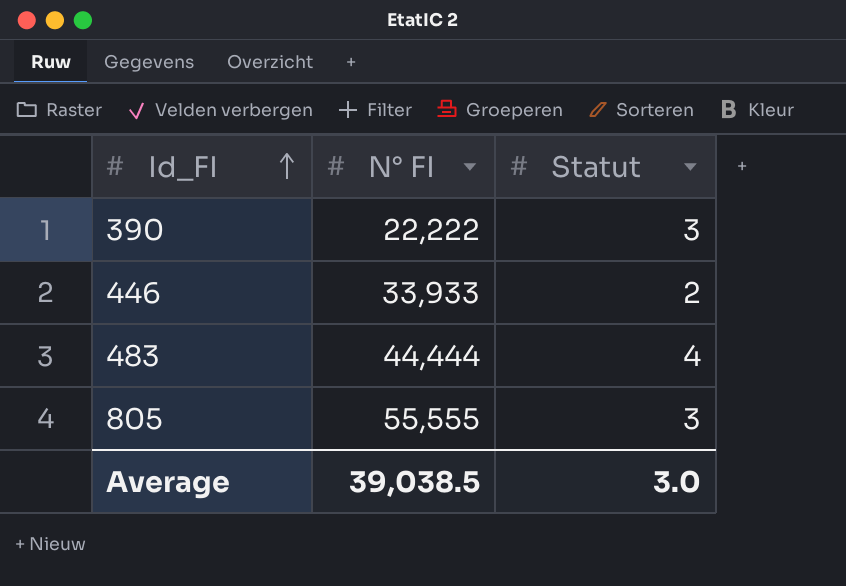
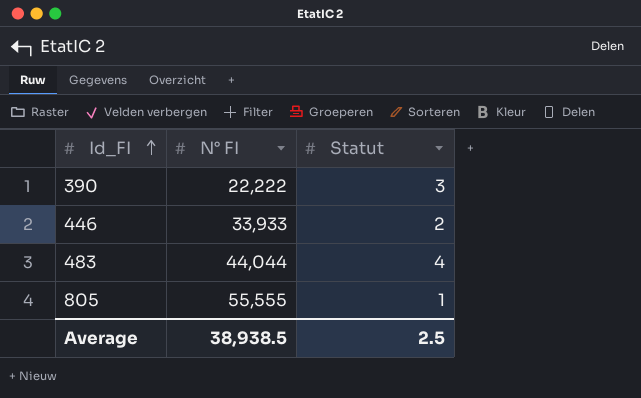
483 | N° FI: 44,444 -> 44,044
805 | Statut: 3 -> 1
Average | N° FI: 39,038.5 -> 38,938.5
Average | Statut: 3.0 -> 2.5

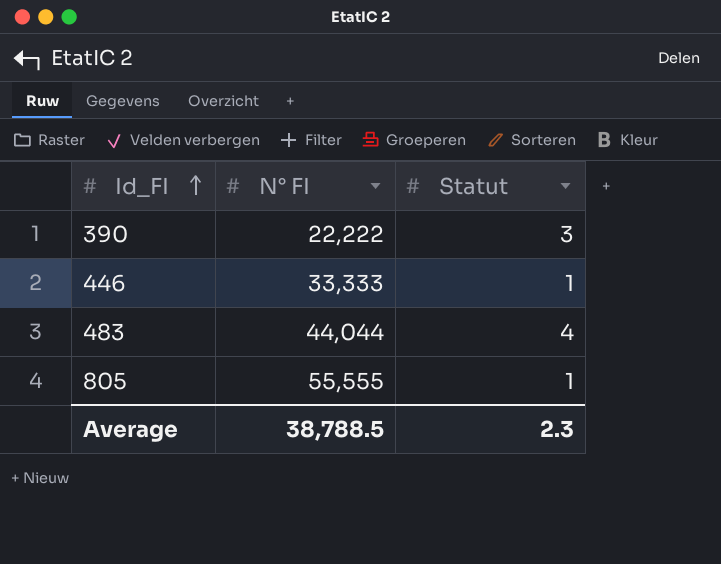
446 | N° FI: 33,933 -> 33,333
446 | Statut: 2 -> 1
Average | N° FI: 38,938.5 -> 38,788.5
Average | Statut: 2.5 -> 2.3

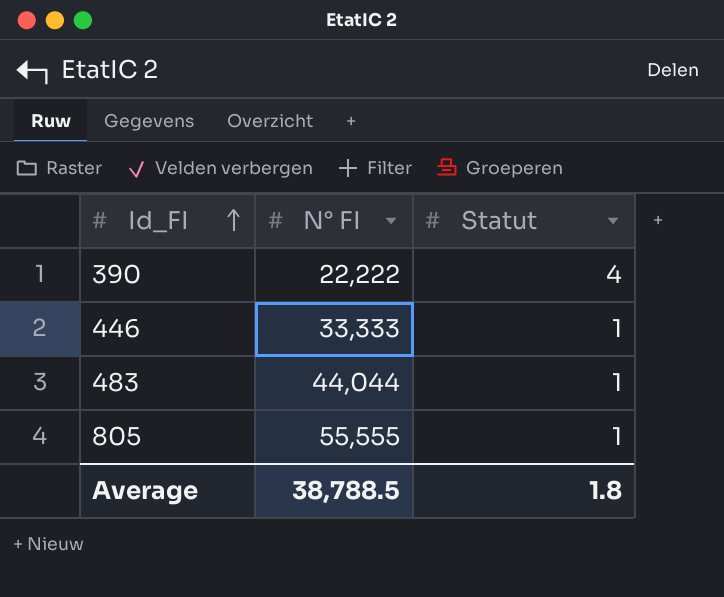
390 | Statut: 3 -> 4
483 | Statut: 4 -> 1
Average | Statut: 2.3 -> 1.8

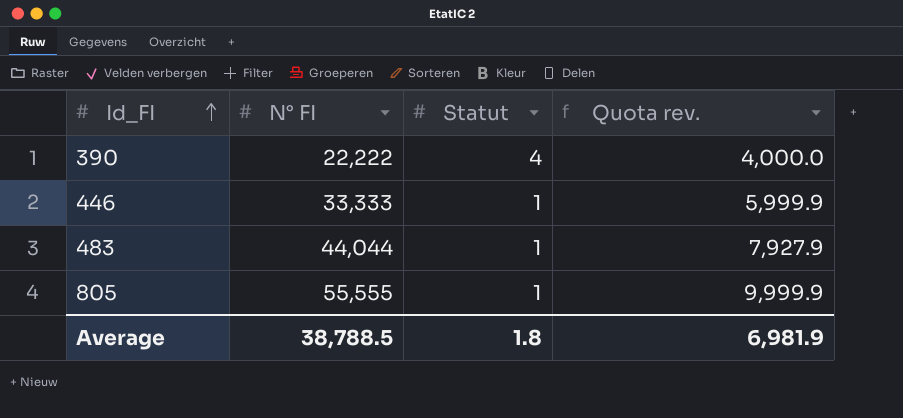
column Quota rev. | formula: none -> [N° FI] * 0.18

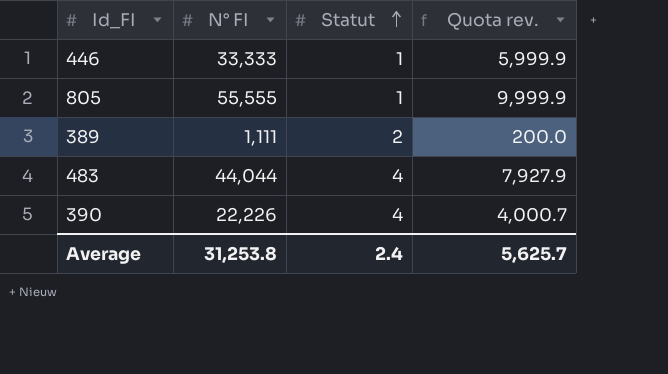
row order: Id_FI ascending -> Statut ascending
row 389: none -> 1,111 | 2 | 200.0
483 | Statut: 1 -> 4
390 | N° FI: 22,222 -> 22,226
390 | Quota rev.: 4,000.0 -> 4,000.7
Average | N° FI: 38,788.5 -> 31,253.8
Average | Statut: 1.8 -> 2.4
Average | Quota rev.: 6,981.9 -> 5,625.7

